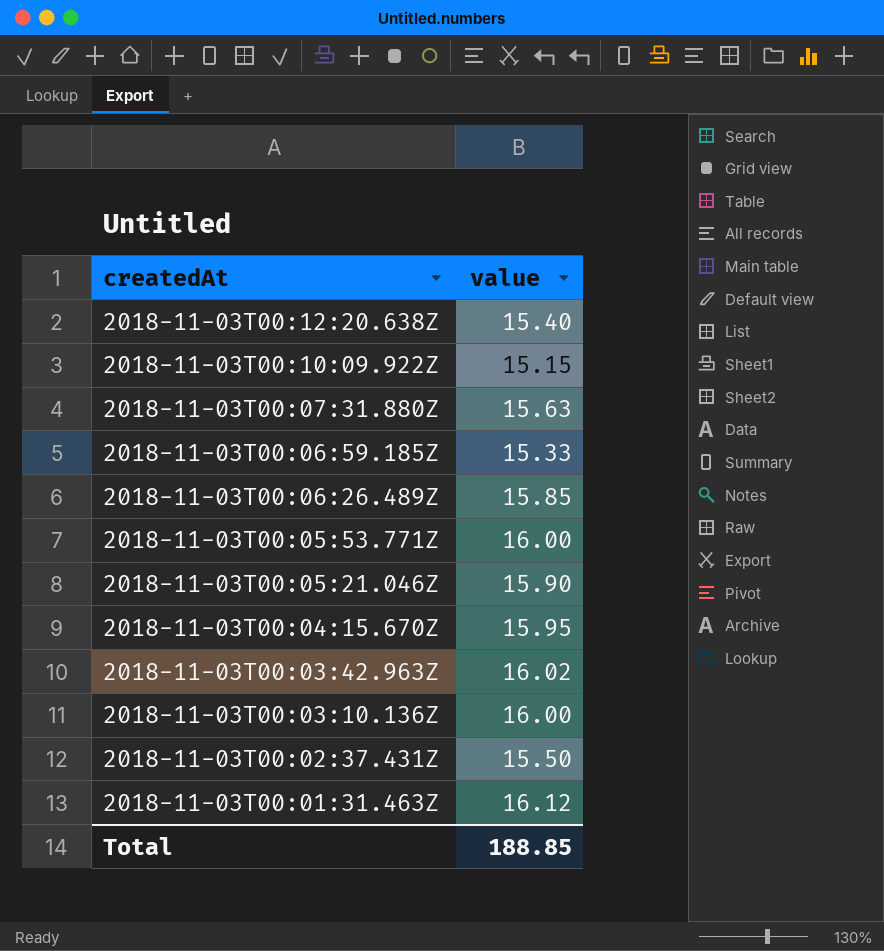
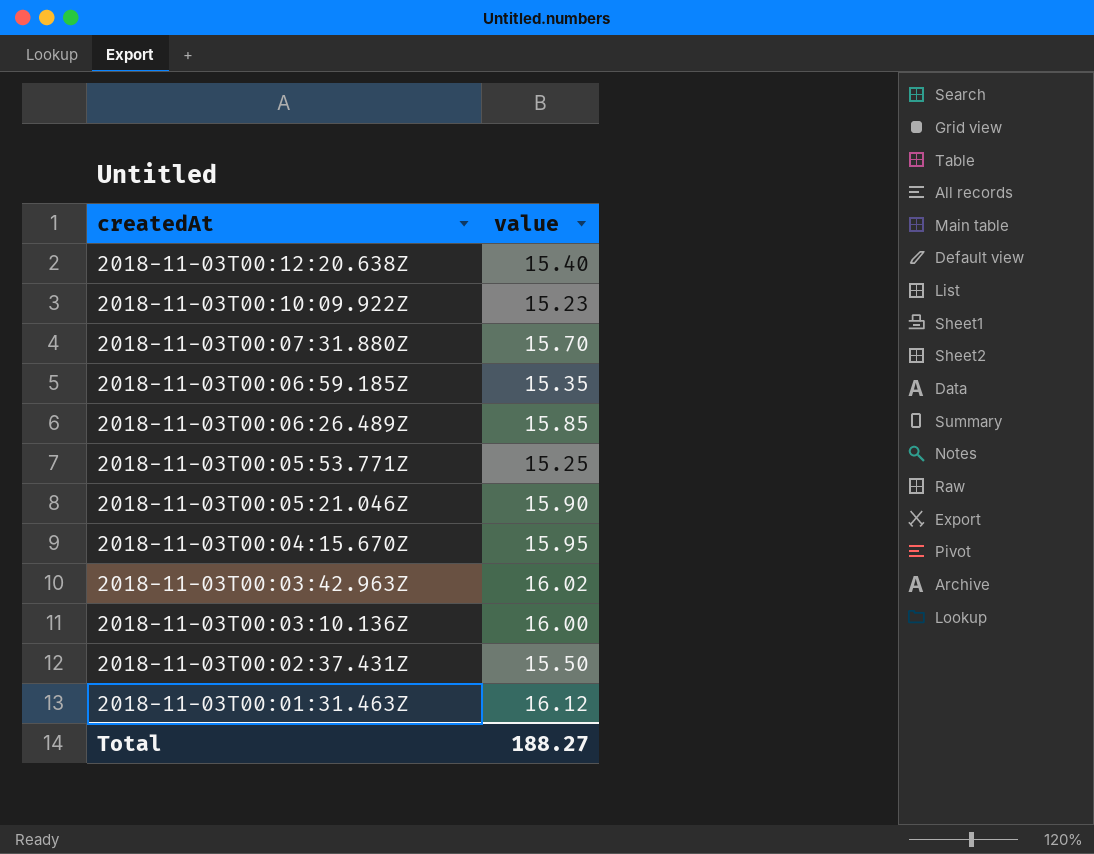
2018-11-03T00:10:09.922Z | value: 15.15 -> 15.23
2018-11-03T00:07:31.880Z | value: 15.63 -> 15.70
2018-11-03T00:06:59.185Z | value: 15.33 -> 15.35
2018-11-03T00:05:53.771Z | value: 16.00 -> 15.25
Total | value: 188.85 -> 188.27

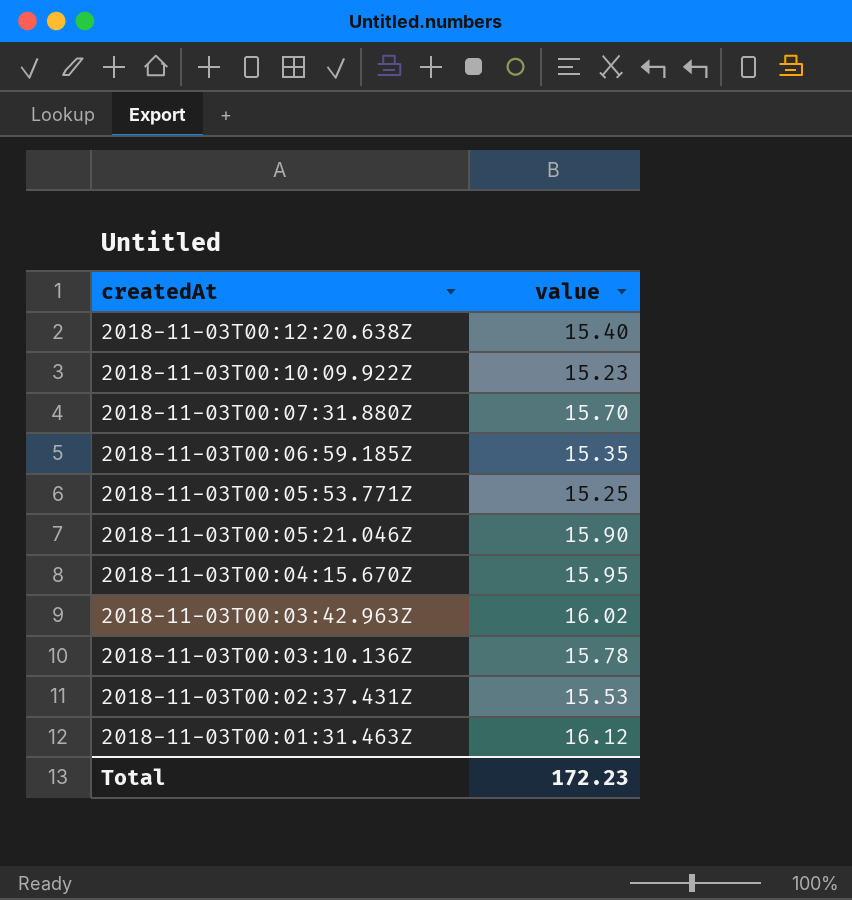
row 2018-11-03T00:06:26.489Z: 15.85 -> none
2018-11-03T00:03:10.136Z | value: 16.00 -> 15.78
2018-11-03T00:02:37.431Z | value: 15.50 -> 15.53
Total | value: 188.27 -> 172.23

